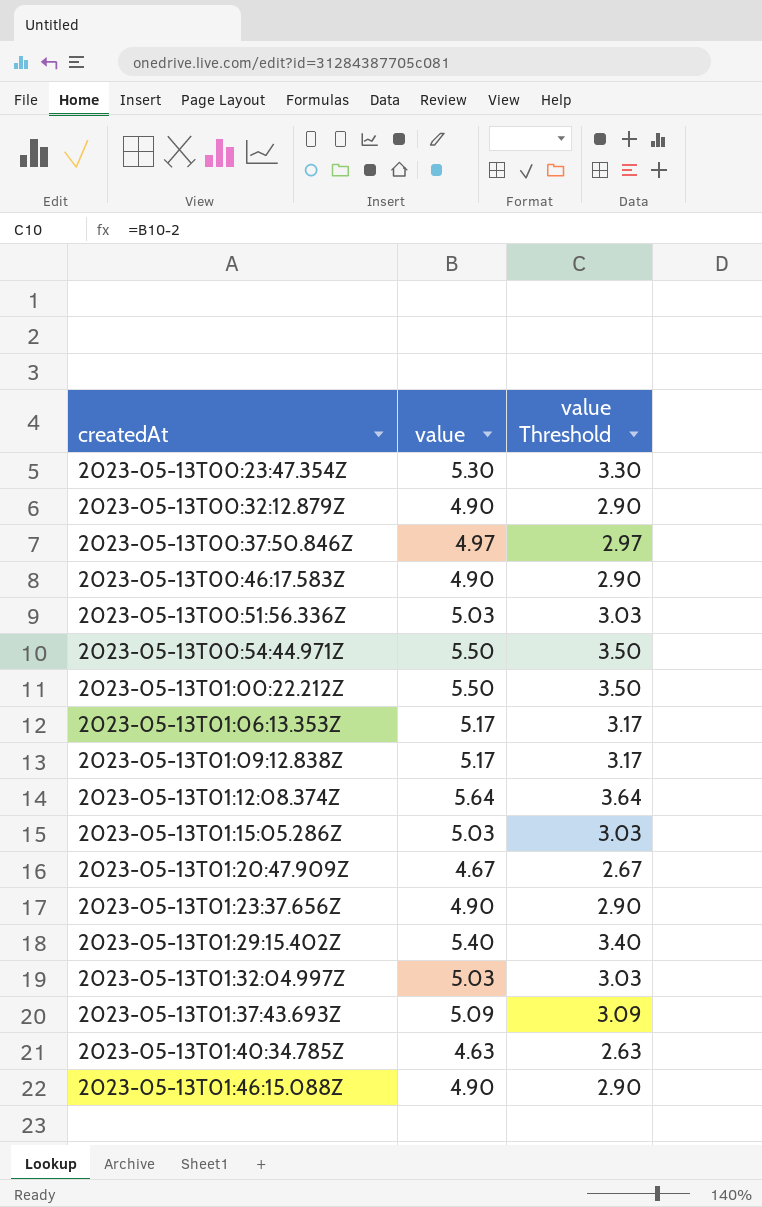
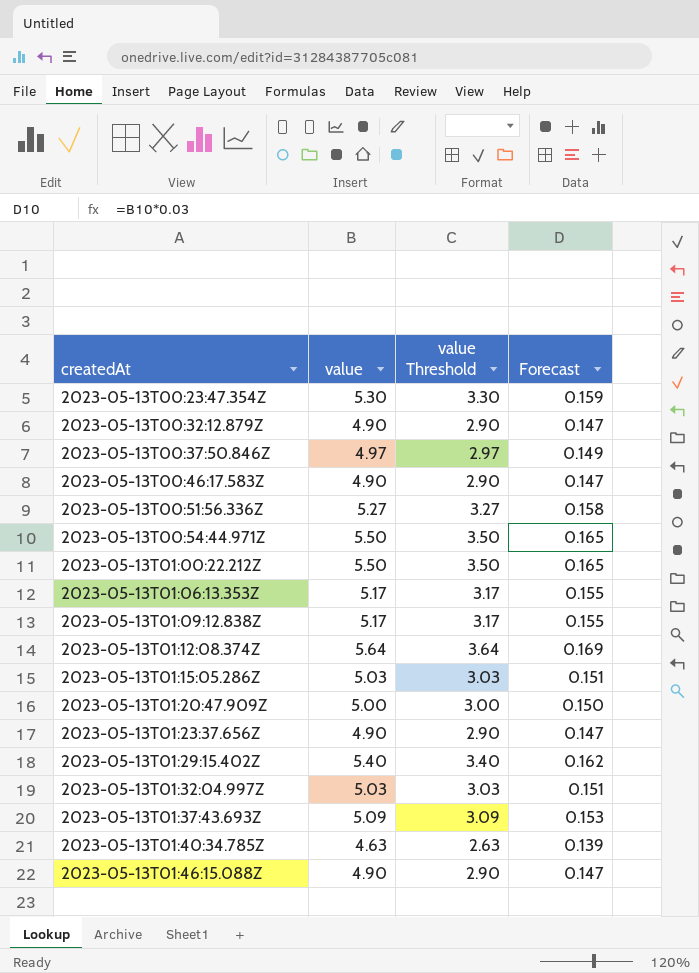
column Forecast | formula: none -> [value] * 0.03
2023-05-13T00:51:56.336Z | value: 5.03 -> 5.27
2023-05-13T00:51:56.336Z | value Threshold: 3.03 -> 3.27
2023-05-13T01:20:47.909Z | value: 4.67 -> 5.00
2023-05-13T01:20:47.909Z | value Threshold: 2.67 -> 3.00

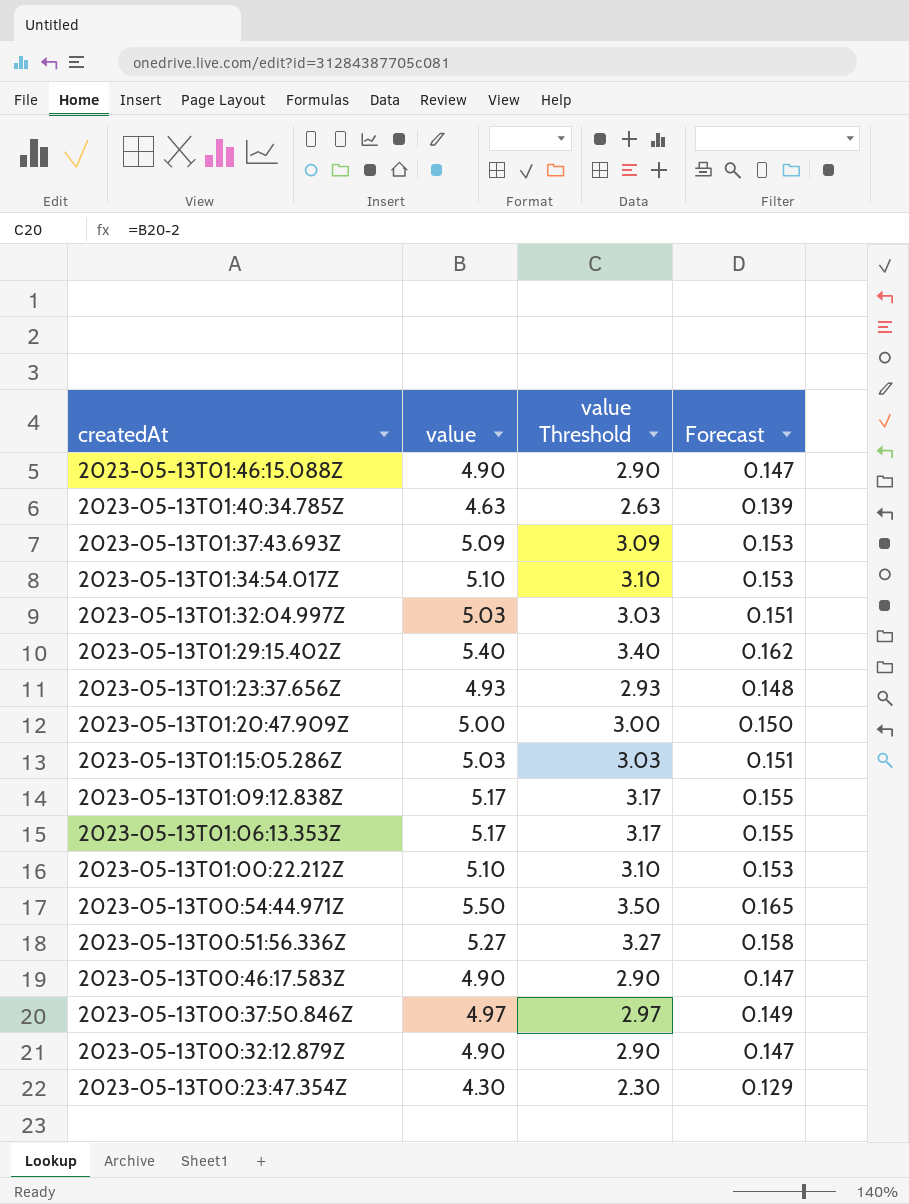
row order: createdAt ascending -> createdAt descending
row 2023-05-13T01:12:08.374Z: 5.64 | 3.64 | 0.169 -> none
row 2023-05-13T01:34:54.017Z: none -> 5.10 | 3.10 | 0.153
2023-05-13T01:23:37.656Z | value: 4.90 -> 4.93
2023-05-13T01:23:37.656Z | value Threshold: 2.90 -> 2.93
2023-05-13T01:23:37.656Z | Forecast: 0.147 -> 0.148
2023-05-13T01:00:22.212Z | value: 5.50 -> 5.10
2023-05-13T01:00:22.212Z | value Threshold: 3.50 -> 3.10
2023-05-13T01:00:22.212Z | Forecast: 0.165 -> 0.153
2023-05-13T00:23:47.354Z | value: 5.30 -> 4.30
2023-05-13T00:23:47.354Z | value Threshold: 3.30 -> 2.30
2023-05-13T00:23:47.354Z | Forecast: 0.159 -> 0.129

